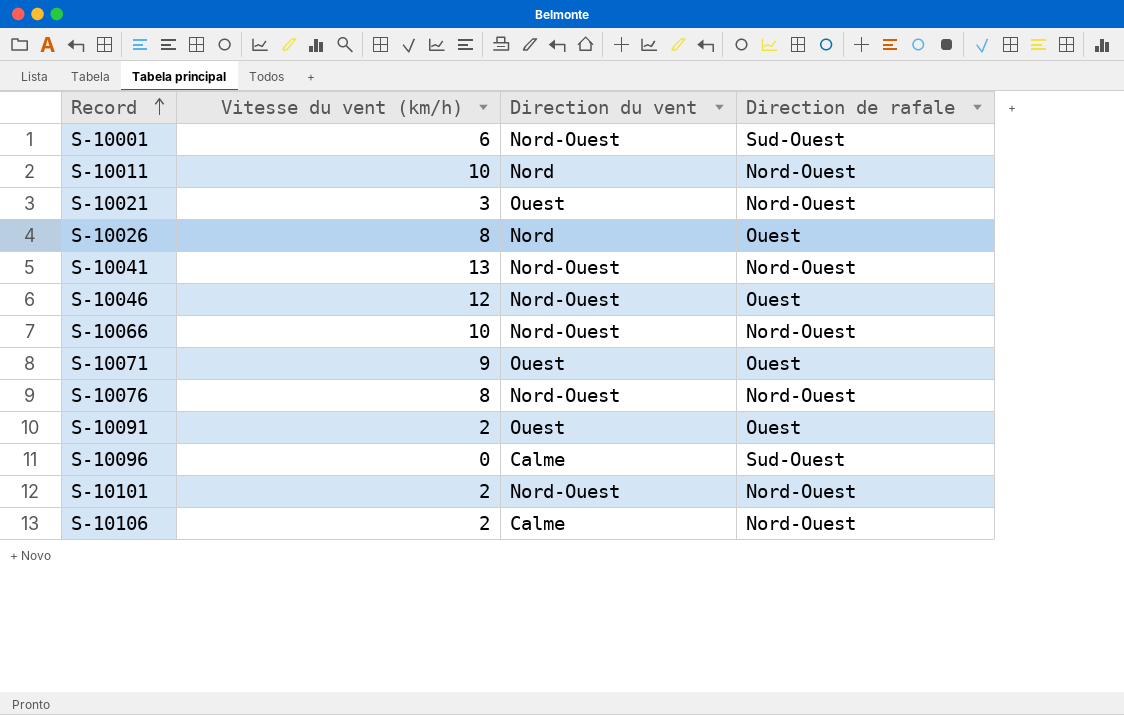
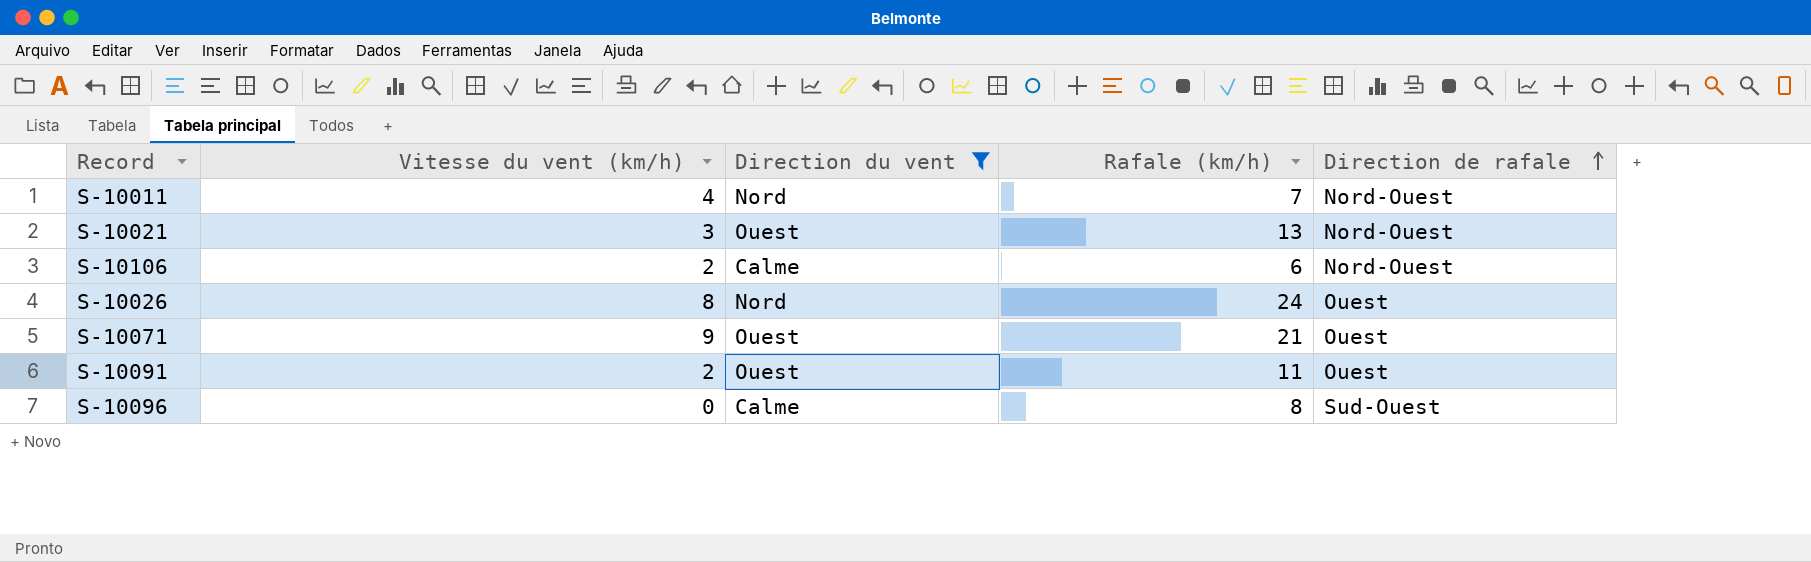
filter: none -> Direction du vent != Nord-Ouest
row order: Record ascending -> Direction de rafale ascending
column Rafale (km/h) | position: none -> 4
S-10011 | Vitesse du vent (km/h): 10 -> 4

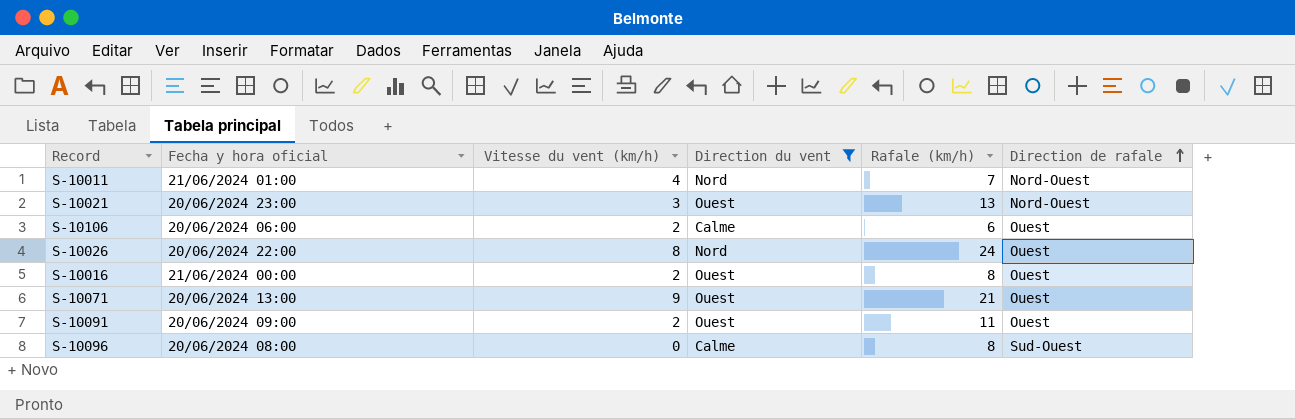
column Fecha y hora oficial | position: none -> 2
S-10106 | Direction de rafale: Nord-Ouest -> Ouest
row S-10016: none -> 21/06/2024 00:00 | 2 | Ouest | 8 | Ouest

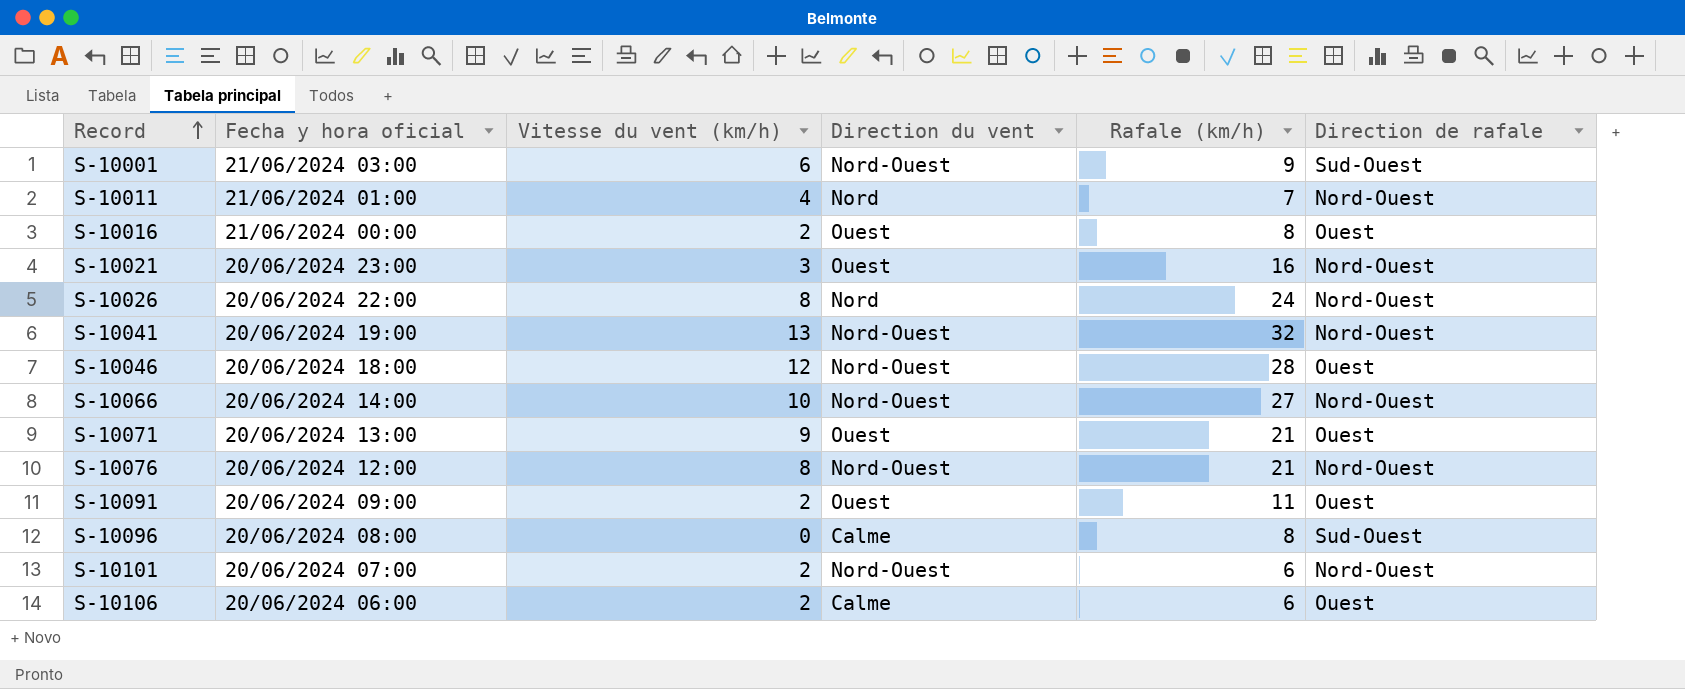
filter: Direction du vent != Nord-Ouest -> none
row order: Direction de rafale ascending -> Record ascending
S-10021 | Rafale (km/h): 13 -> 16
S-10026 | Direction de rafale: Ouest -> Nord-Ouest

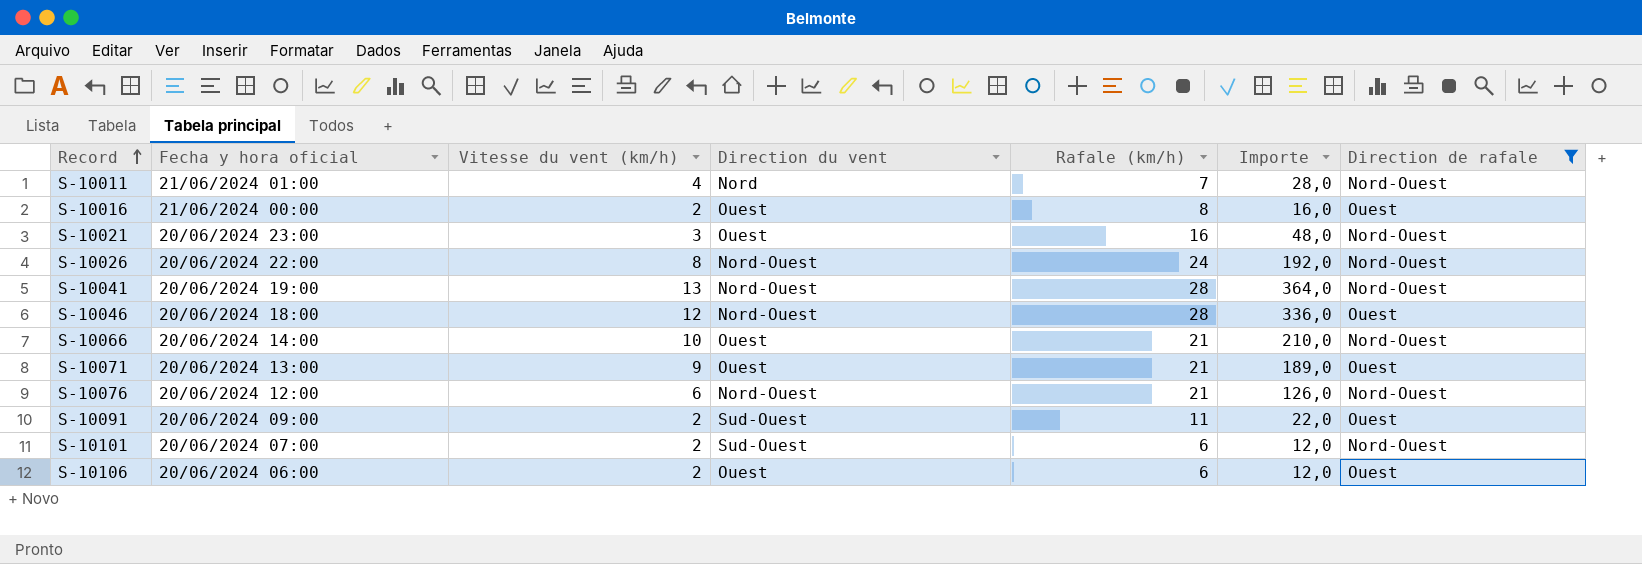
filter: none -> Direction de rafale != Sud-Ouest
column Importe | formula: none -> [Vitesse du vent (km/h)] * [Rafale (km/h)]
S-10026 | Direction du vent: Nord -> Nord-Ouest
S-10041 | Rafale (km/h): 32 -> 28
S-10066 | Direction du vent: Nord-Ouest -> Ouest
S-10066 | Rafale (km/h): 27 -> 21
S-10076 | Vitesse du vent (km/h): 8 -> 6
S-10091 | Direction du vent: Ouest -> Sud-Ouest
S-10101 | Direction du vent: Nord-Ouest -> Sud-Ouest
S-10106 | Direction du vent: Calme -> Ouest

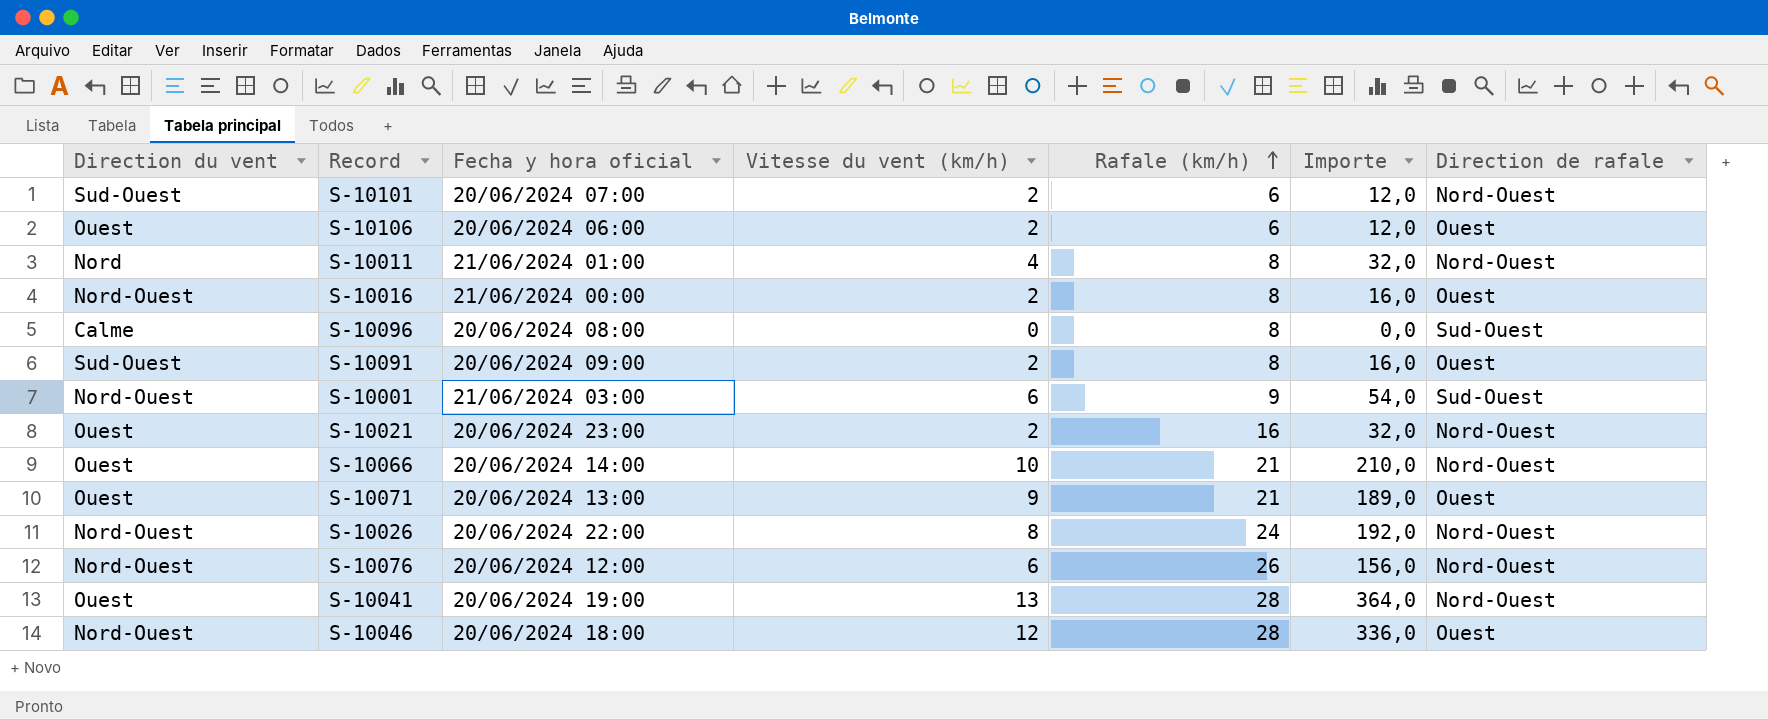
filter: Direction de rafale != Sud-Ouest -> none
row order: Record ascending -> Rafale (km/h) ascending
column Direction du vent | position: 4 -> 1
S-10011 | Rafale (km/h): 7 -> 8
S-10011 | Importe: 28,0 -> 32,0
S-10016 | Direction du vent: Ouest -> Nord-Ouest
S-10091 | Rafale (km/h): 11 -> 8
S-10091 | Importe: 22,0 -> 16,0
S-10021 | Vitesse du vent (km/h): 3 -> 2
S-10021 | Importe: 48,0 -> 32,0
S-10076 | Rafale (km/h): 21 -> 26
S-10076 | Importe: 126,0 -> 156,0
S-10041 | Direction du vent: Nord-Ouest -> Ouest

